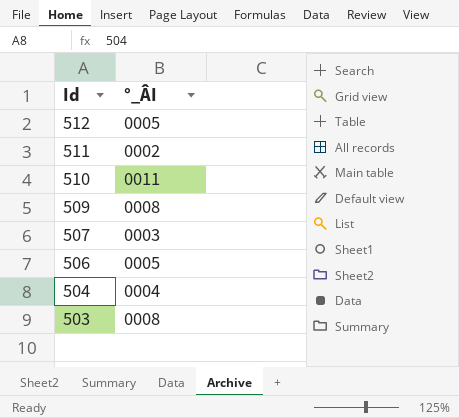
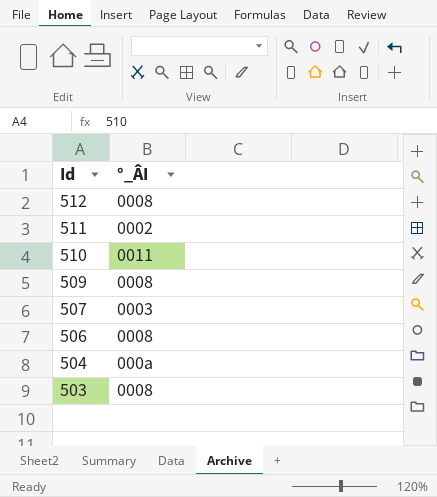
512 | °_ÂI: 0005 -> 0008
506 | °_ÂI: 0005 -> 0008
504 | °_ÂI: 0004 -> 000a

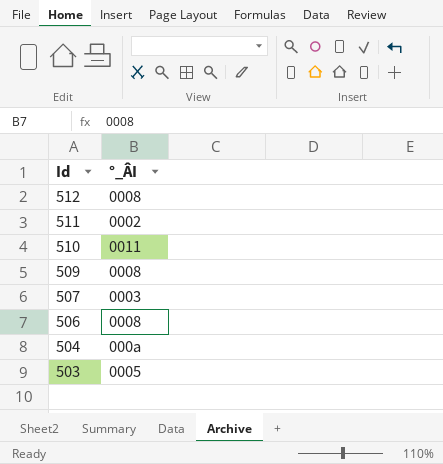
503 | °_ÂI: 0008 -> 0005

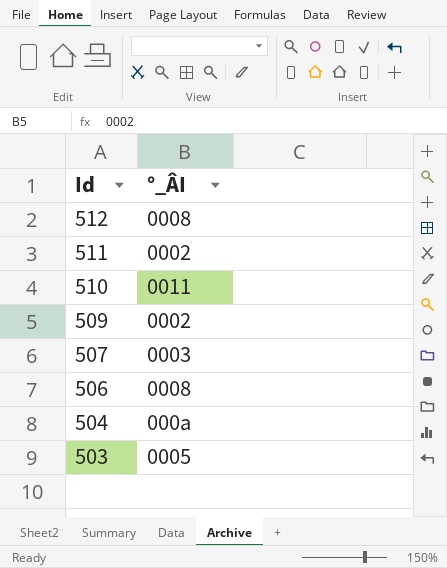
509 | °_ÂI: 0008 -> 0002

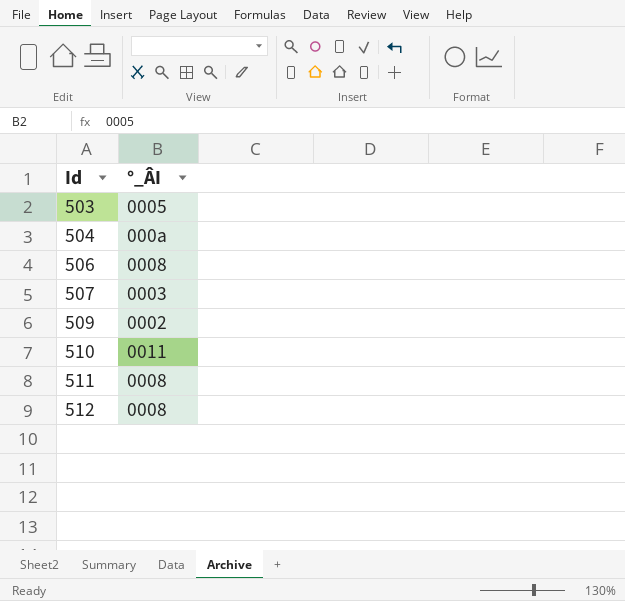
row order: Id descending -> Id ascending
511 | °_ÂI: 0002 -> 0008

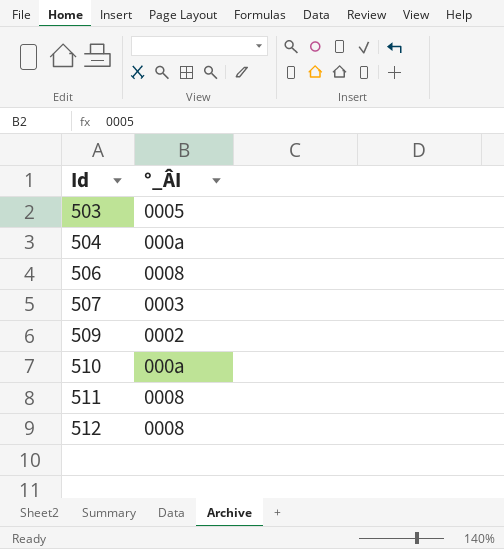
510 | °_ÂI: 0011 -> 000a

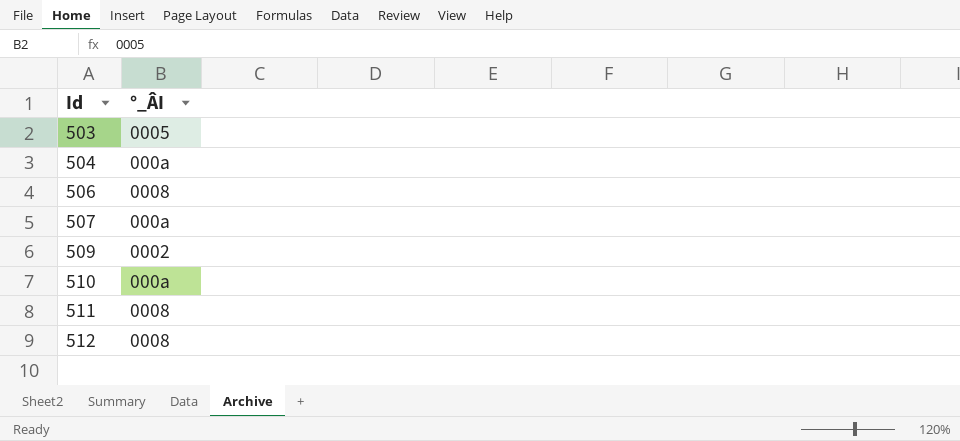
507 | °_ÂI: 0003 -> 000a

